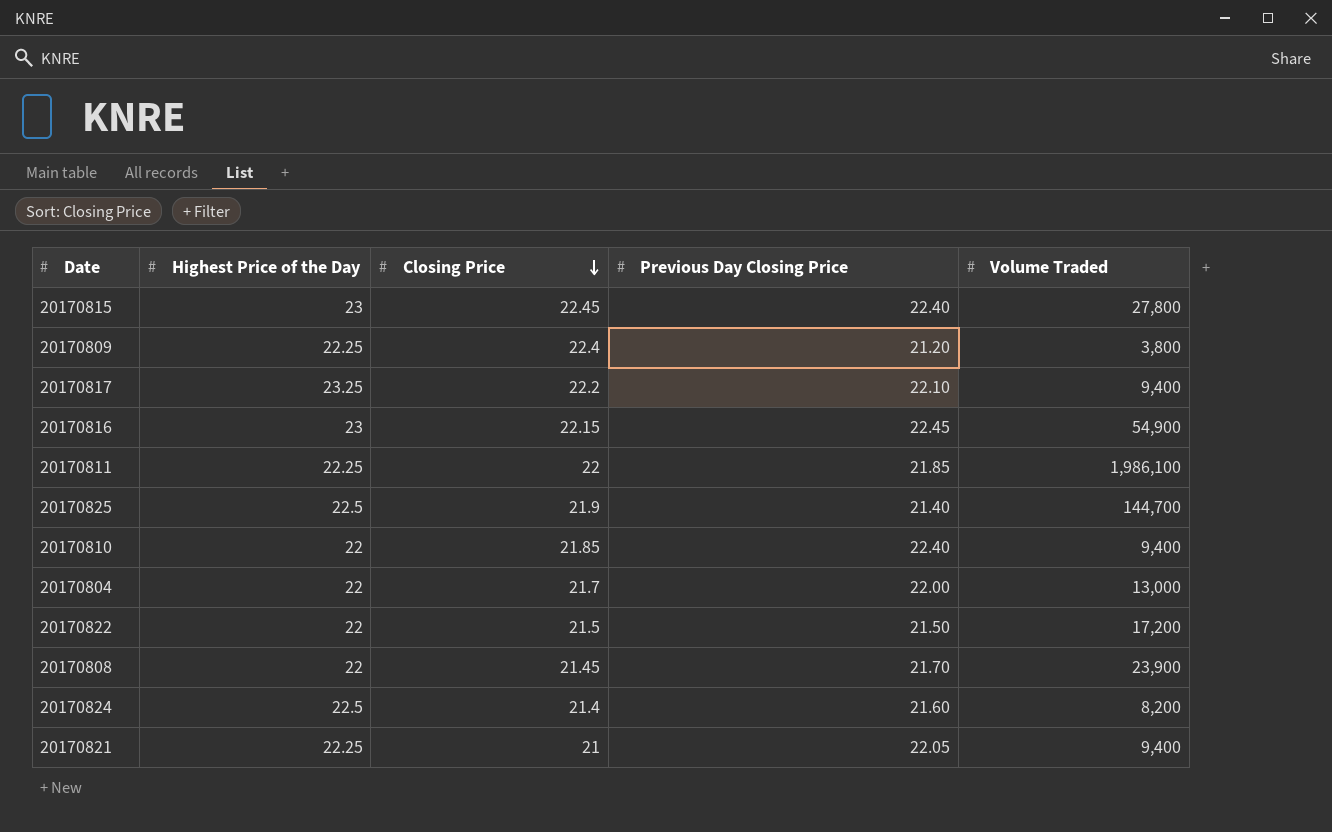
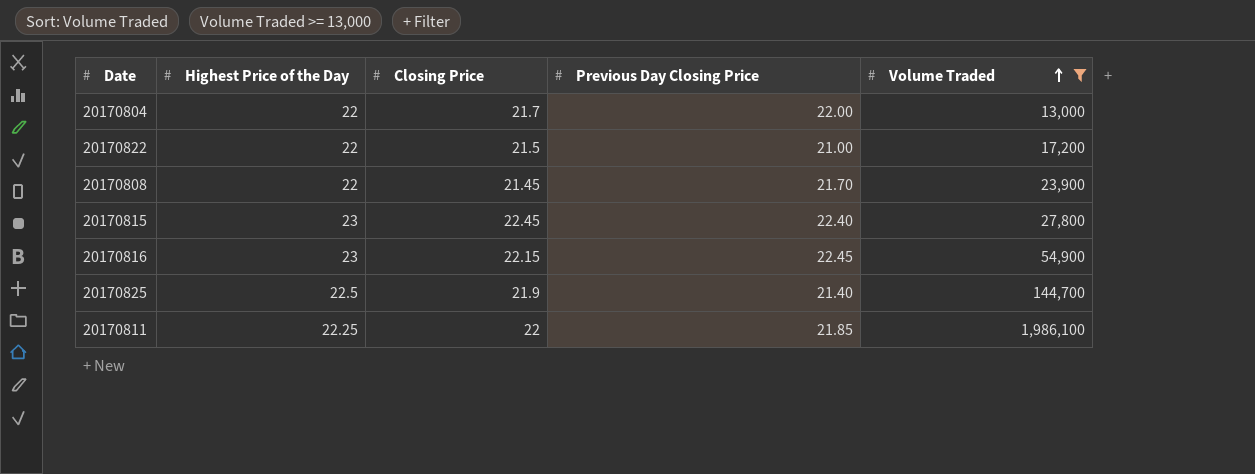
filter: none -> Volume Traded >= 13,000
row order: Closing Price descending -> Volume Traded ascending
20170822 | Previous Day Closing Price: 21.50 -> 21.00

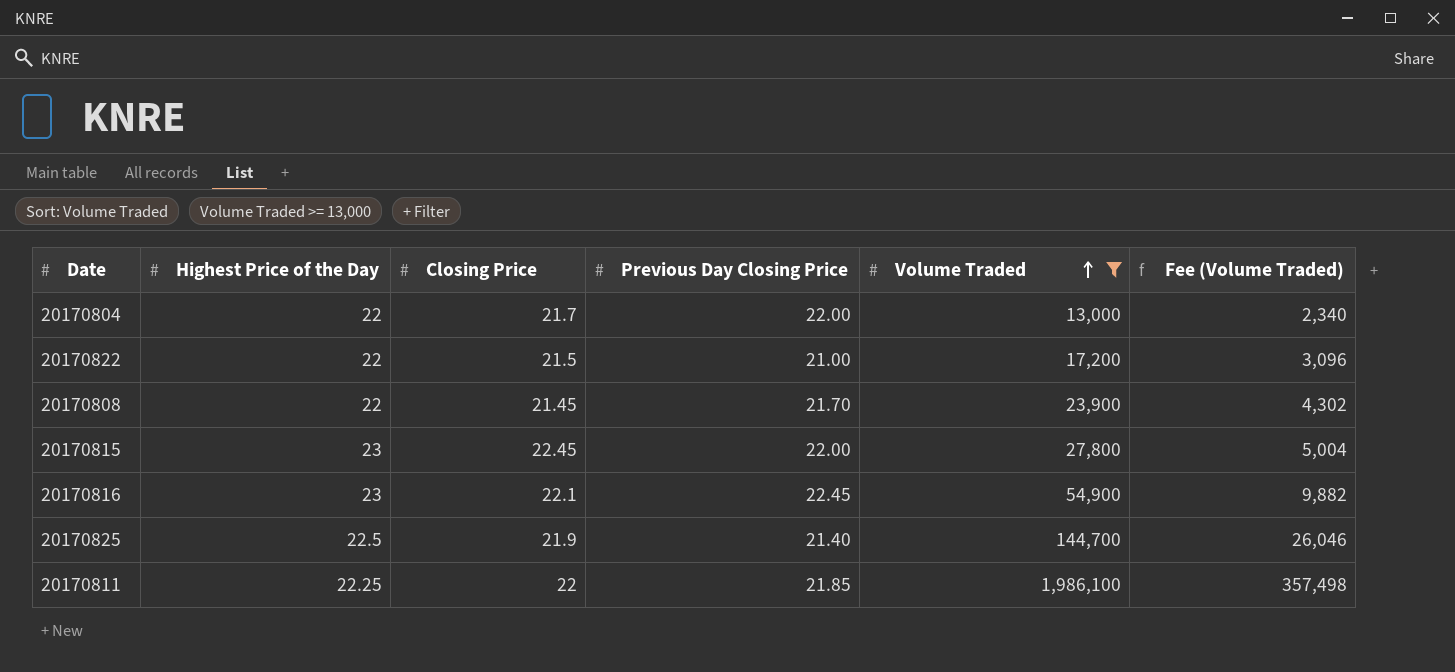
column Fee (Volume Traded) | formula: none -> [Volume Traded] * 0.18
20170815 | Previous Day Closing Price: 22.40 -> 22.00
20170816 | Closing Price: 22.15 -> 22.1

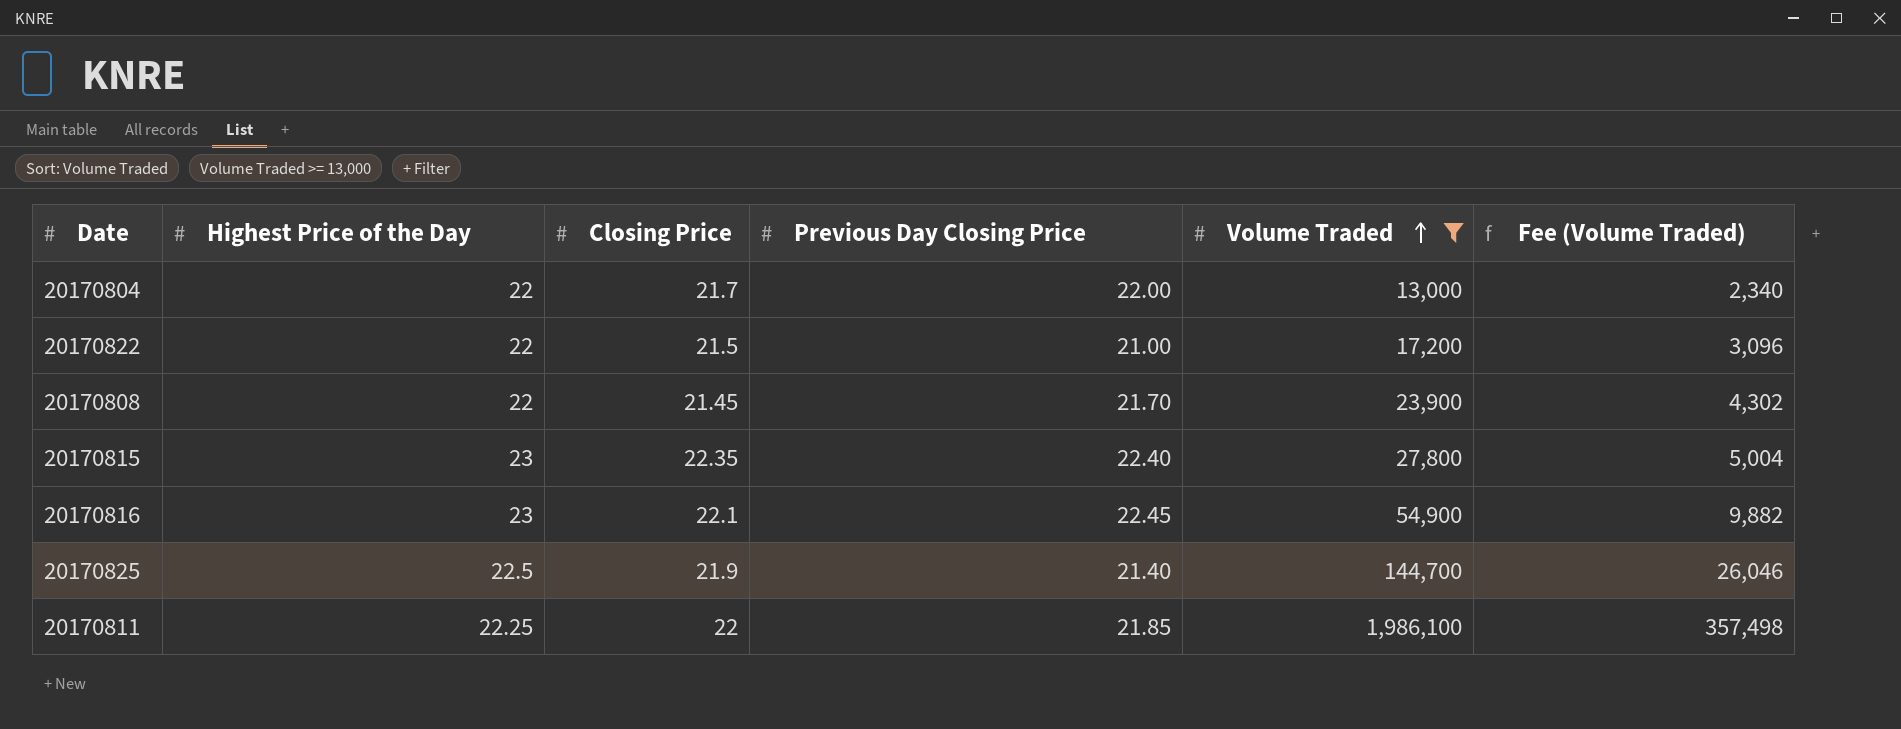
20170815 | Closing Price: 22.45 -> 22.35
20170815 | Previous Day Closing Price: 22.00 -> 22.40

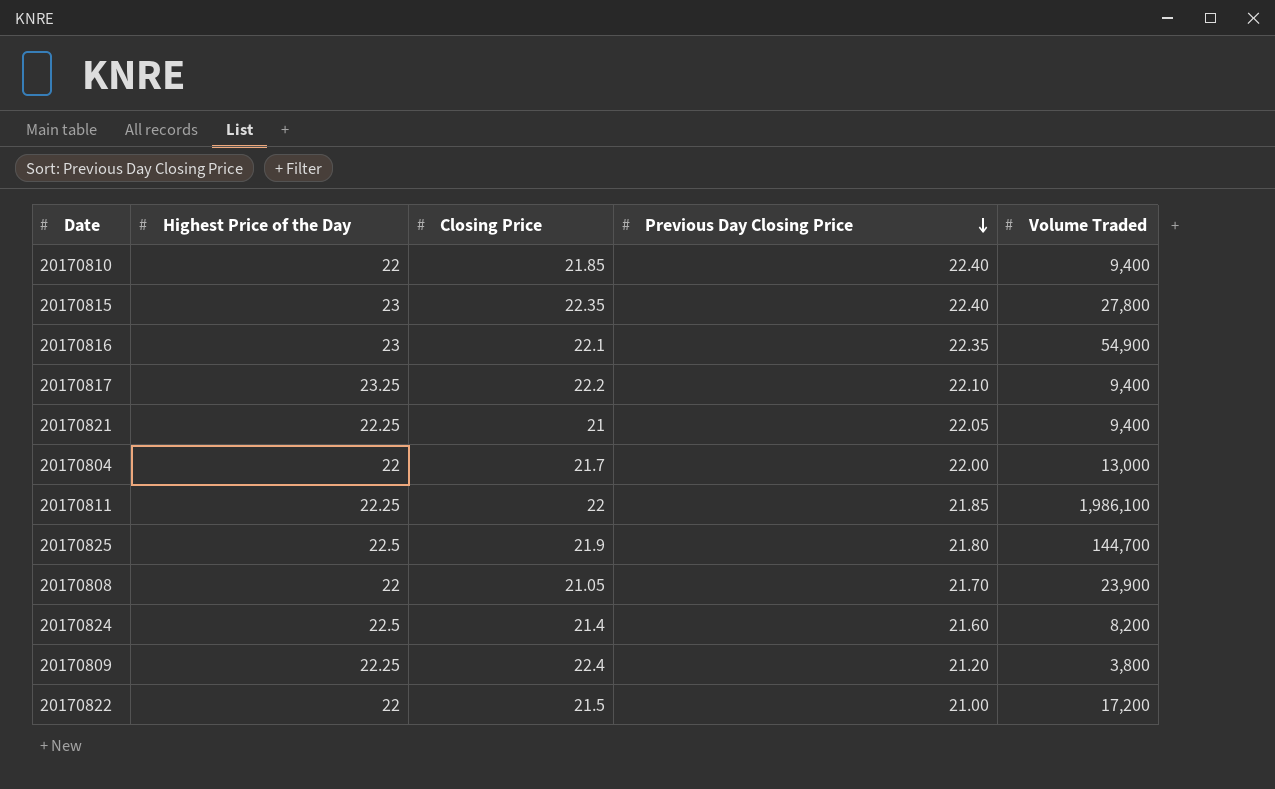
filter: Volume Traded >= 13,000 -> none
row order: Volume Traded ascending -> Previous Day Closing Price descending
column Fee (Volume Traded) | formula: [Volume Traded] * 0.18 -> none
20170816 | Previous Day Closing Price: 22.45 -> 22.35
20170825 | Previous Day Closing Price: 21.40 -> 21.80
20170808 | Closing Price: 21.45 -> 21.05

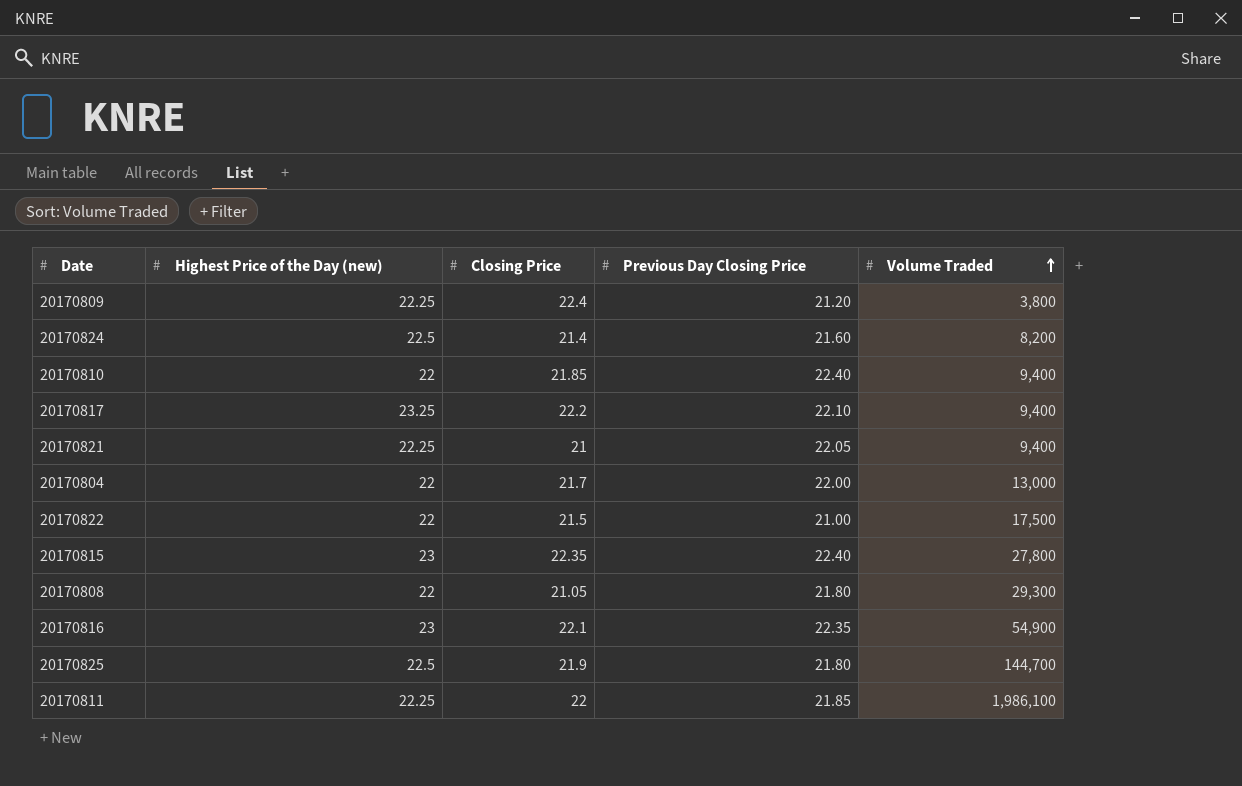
row order: Previous Day Closing Price descending -> Volume Traded ascending
column name: Highest Price of the Day -> Highest Price of the Day (new)
20170822 | Volume Traded: 17,200 -> 17,500
20170808 | Previous Day Closing Price: 21.70 -> 21.80
20170808 | Volume Traded: 23,900 -> 29,300

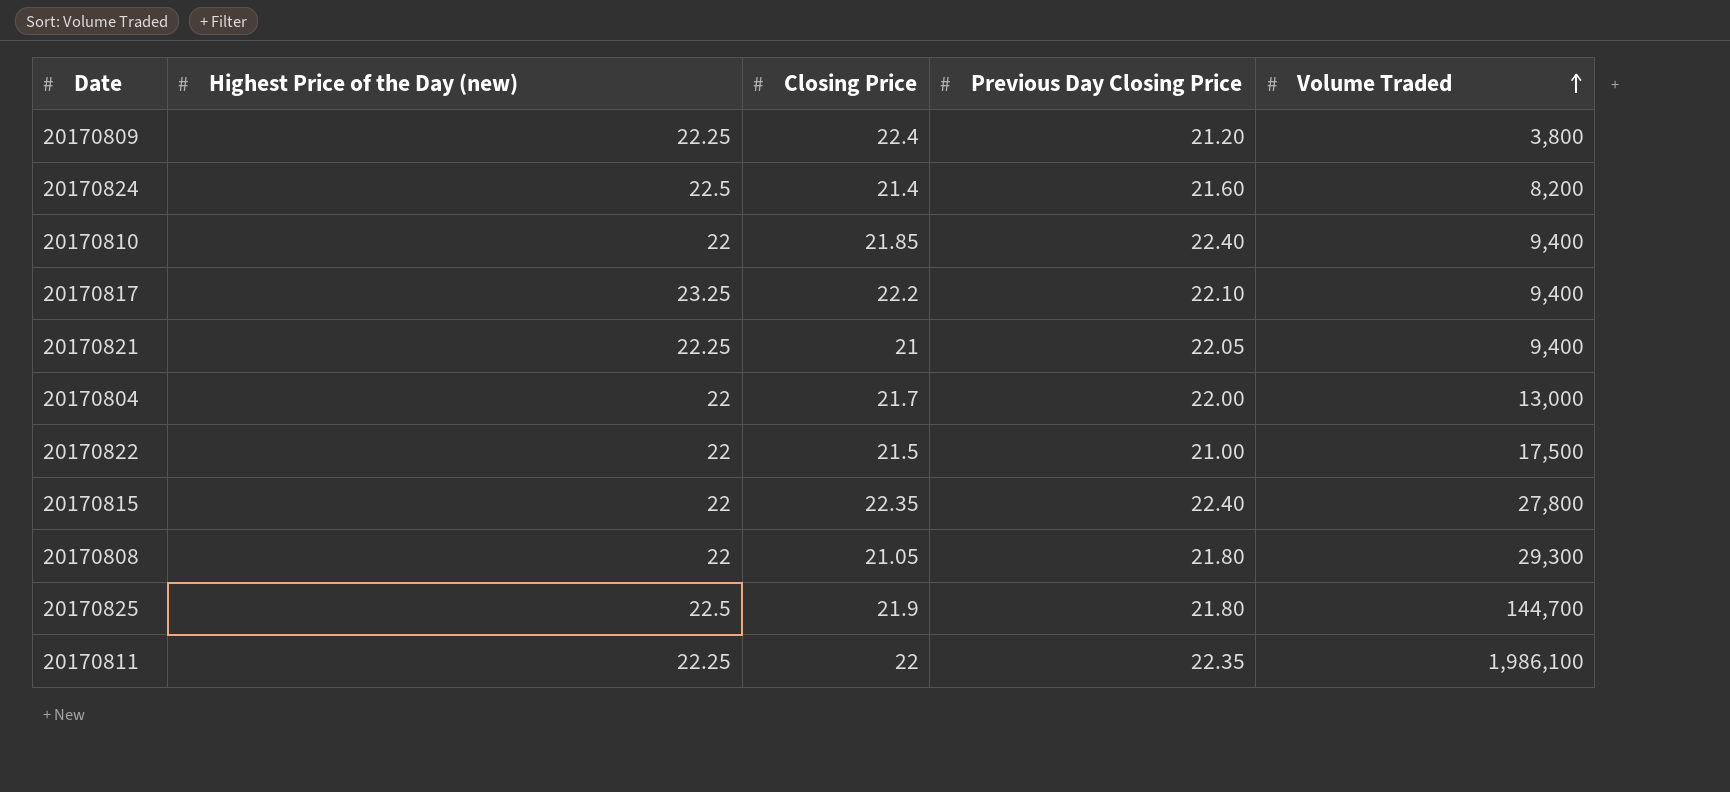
row 20170816: 23 | 22.1 | 22.35 | 54,900 -> none
20170815 | Highest Price of the Day (new): 23 -> 22
20170811 | Previous Day Closing Price: 21.85 -> 22.35

